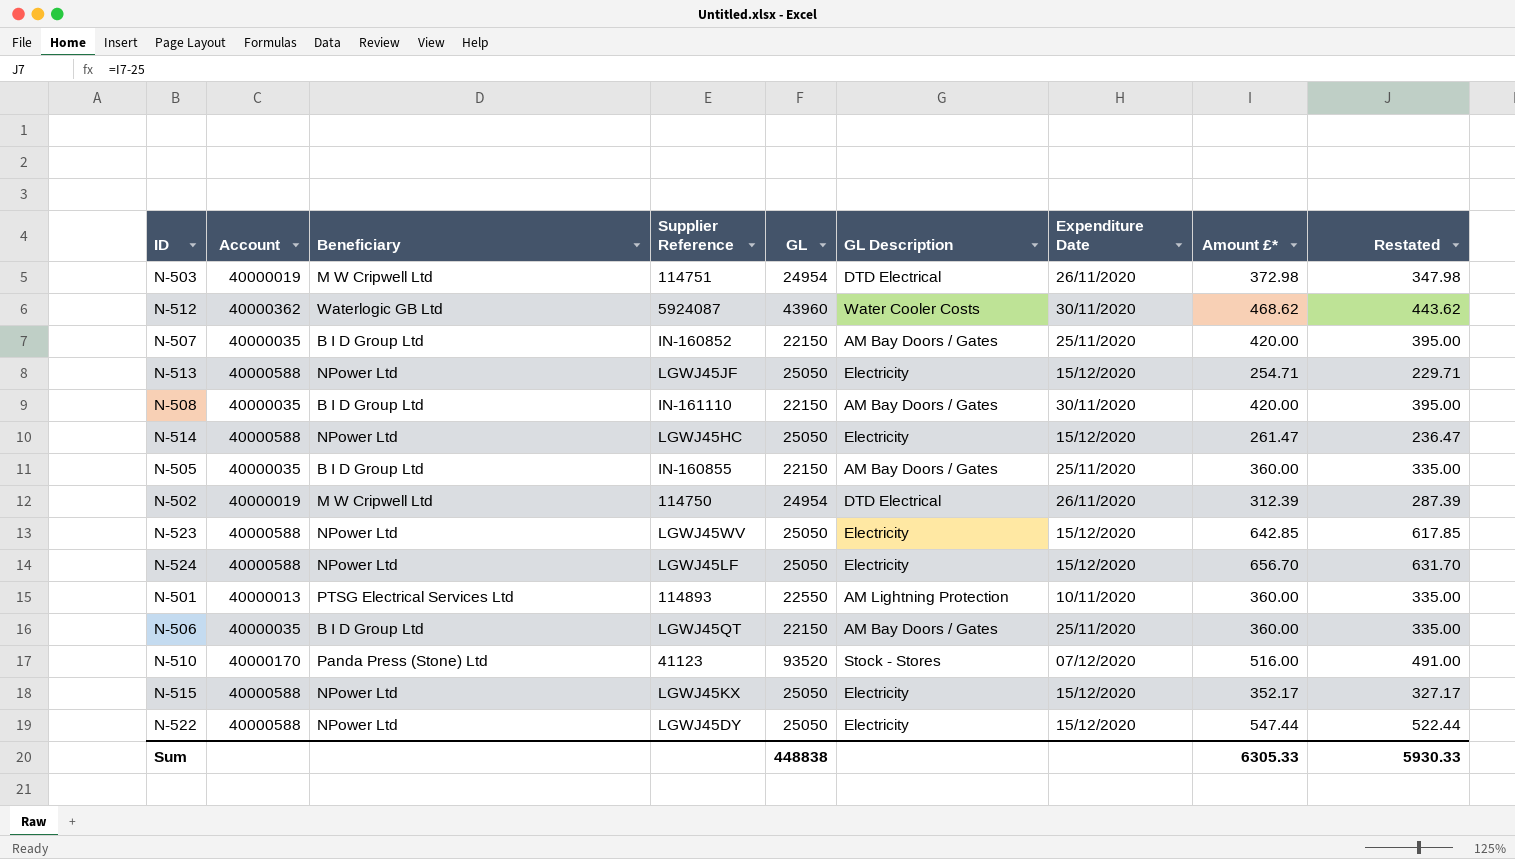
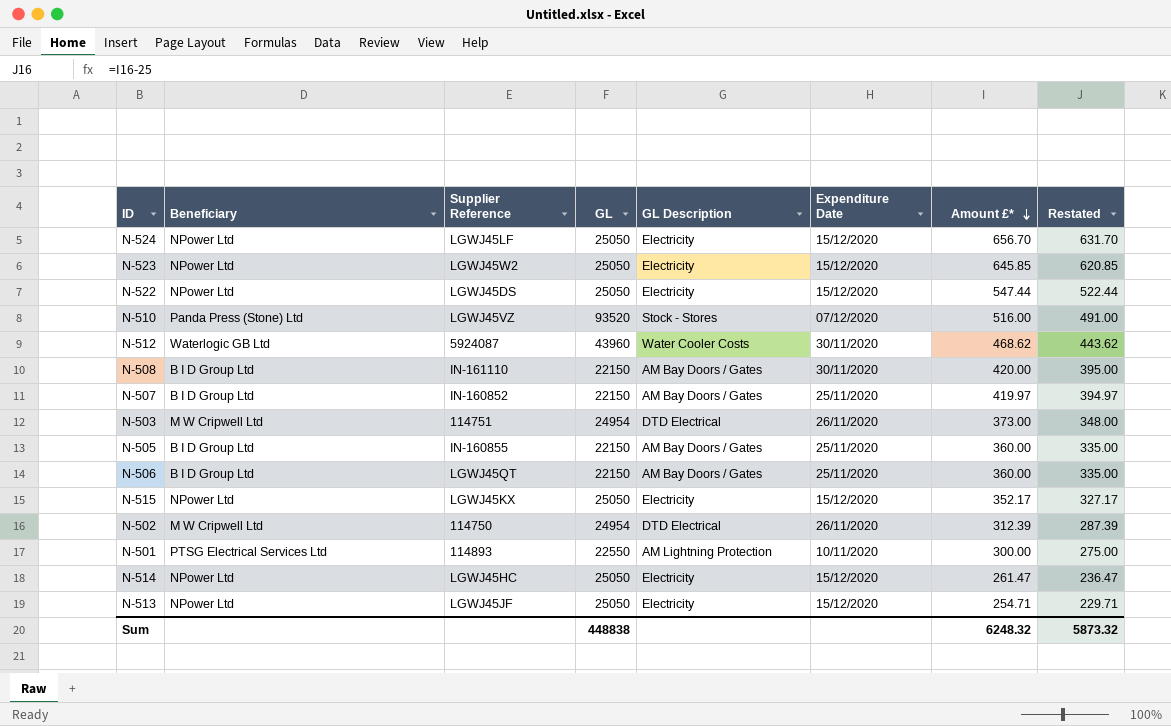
row order: none -> Amount £* descending
column Account | position: 2 -> none
N-523 | Supplier Reference: LGWJ45WV -> LGWJ45W2
N-523 | Amount £*: 642.85 -> 645.85
N-523 | Restated: 617.85 -> 620.85
N-522 | Supplier Reference: LGWJ45DY -> LGWJ45DS
N-510 | Supplier Reference: 41123 -> LGWJ45VZ
N-507 | Amount £*: 420.00 -> 419.97
N-507 | Restated: 395.00 -> 394.97
N-503 | Amount £*: 372.98 -> 373.00
N-503 | Restated: 347.98 -> 348.00
N-501 | Amount £*: 360.00 -> 300.00
N-501 | Restated: 335.00 -> 275.00
Sum | Amount £*: 6305.33 -> 6248.32
Sum | Restated: 5930.33 -> 5873.32

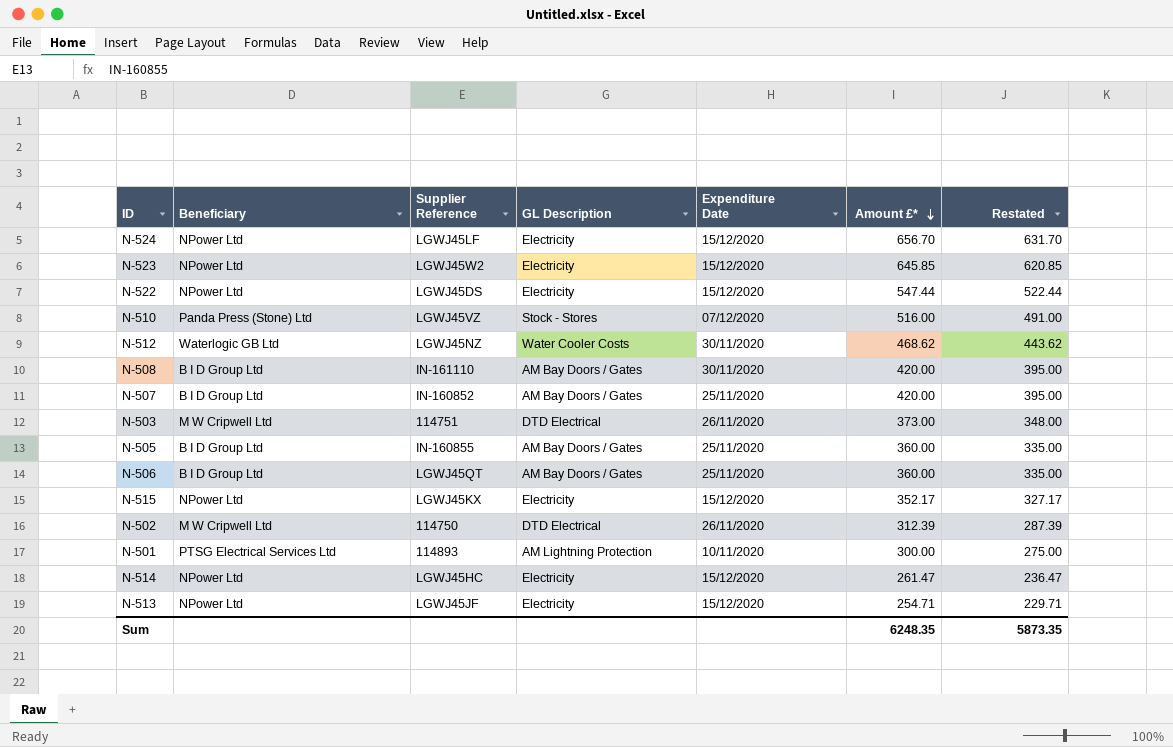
column GL | position: 4 -> none
N-512 | Supplier Reference: 5924087 -> LGWJ45NZ
N-507 | Amount £*: 419.97 -> 420.00
N-507 | Restated: 394.97 -> 395.00
Sum | Amount £*: 6248.32 -> 6248.35
Sum | Restated: 5873.32 -> 5873.35

